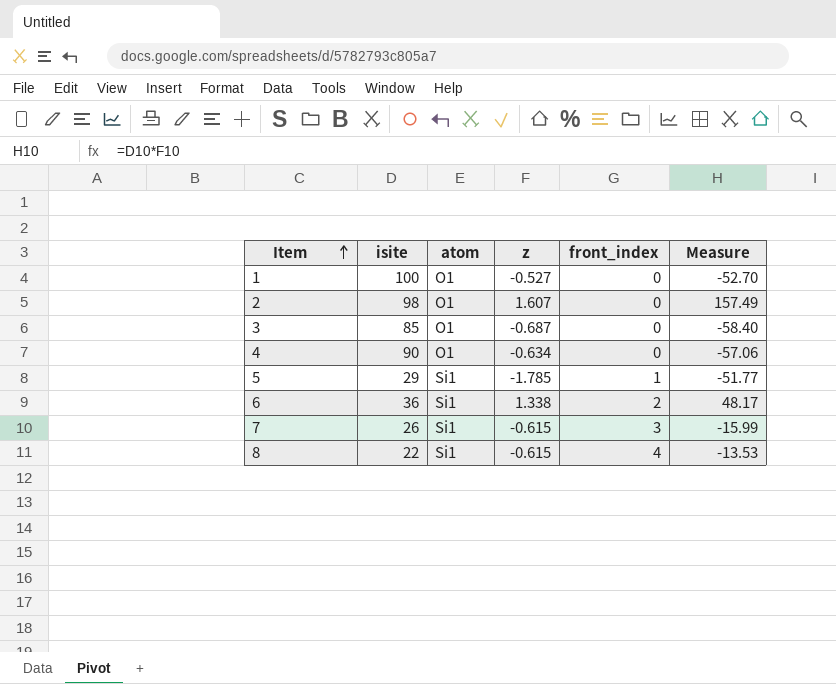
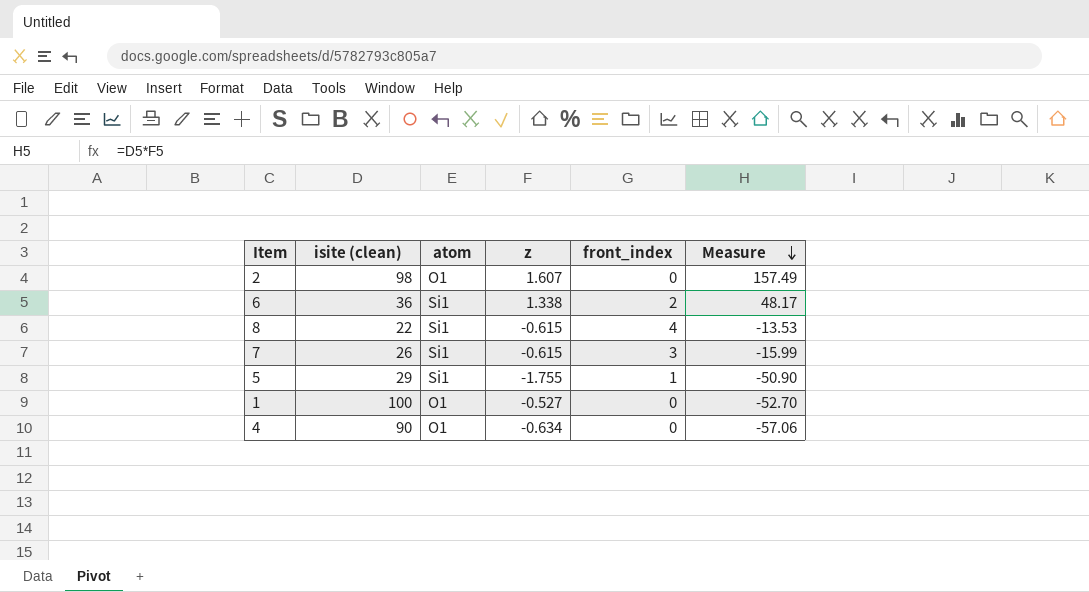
row order: Item ascending -> Measure descending
column name: isite -> isite (clean)
row 3: 85 | O1 | -0.687 | 0 | -58.40 -> none
5 | z: -1.785 -> -1.755
5 | Measure: -51.77 -> -50.90

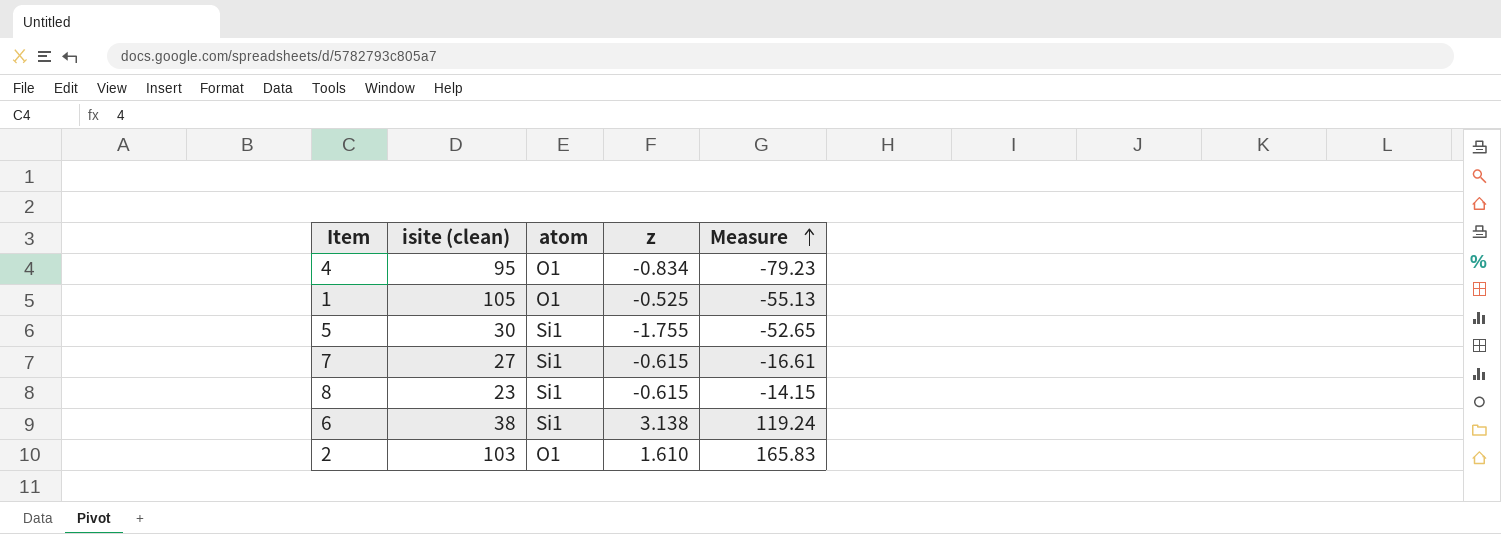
row order: Measure descending -> Measure ascending
column front_index | position: 5 -> none
4 | isite (clean): 90 -> 95
4 | z: -0.634 -> -0.834
4 | Measure: -57.06 -> -79.23
1 | isite (clean): 100 -> 105
1 | z: -0.527 -> -0.525
1 | Measure: -52.70 -> -55.13
5 | isite (clean): 29 -> 30
5 | Measure: -50.90 -> -52.65
7 | isite (clean): 26 -> 27
7 | Measure: -15.99 -> -16.61
8 | isite (clean): 22 -> 23
8 | Measure: -13.53 -> -14.15
6 | isite (clean): 36 -> 38
6 | z: 1.338 -> 3.138
6 | Measure: 48.17 -> 119.24
2 | isite (clean): 98 -> 103
2 | z: 1.607 -> 1.610
2 | Measure: 157.49 -> 165.83

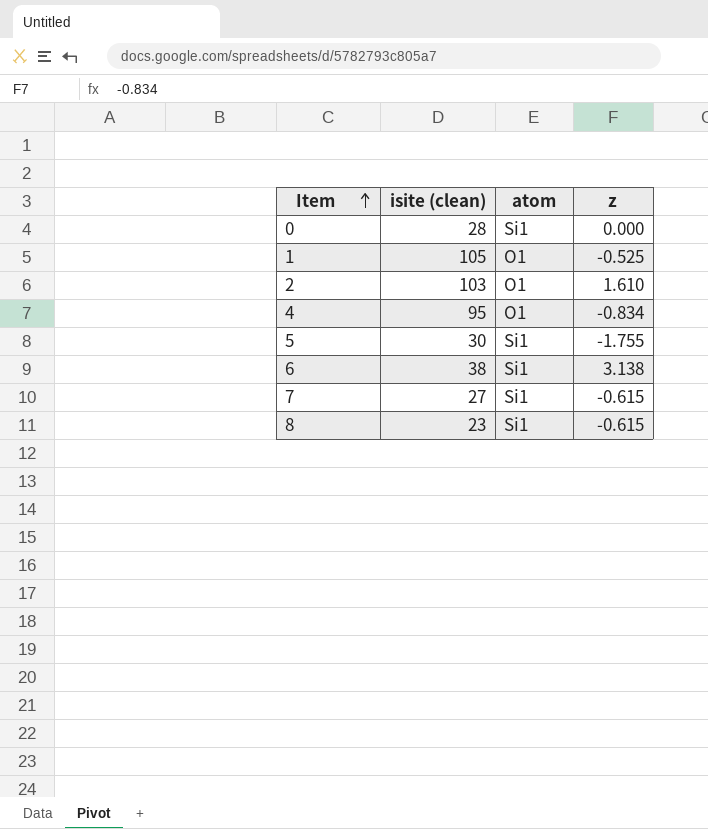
row order: Measure ascending -> Item ascending
column Measure | formula: [isite (clean)] * [z] -> none
row 0: none -> 28 | Si1 | 0.000

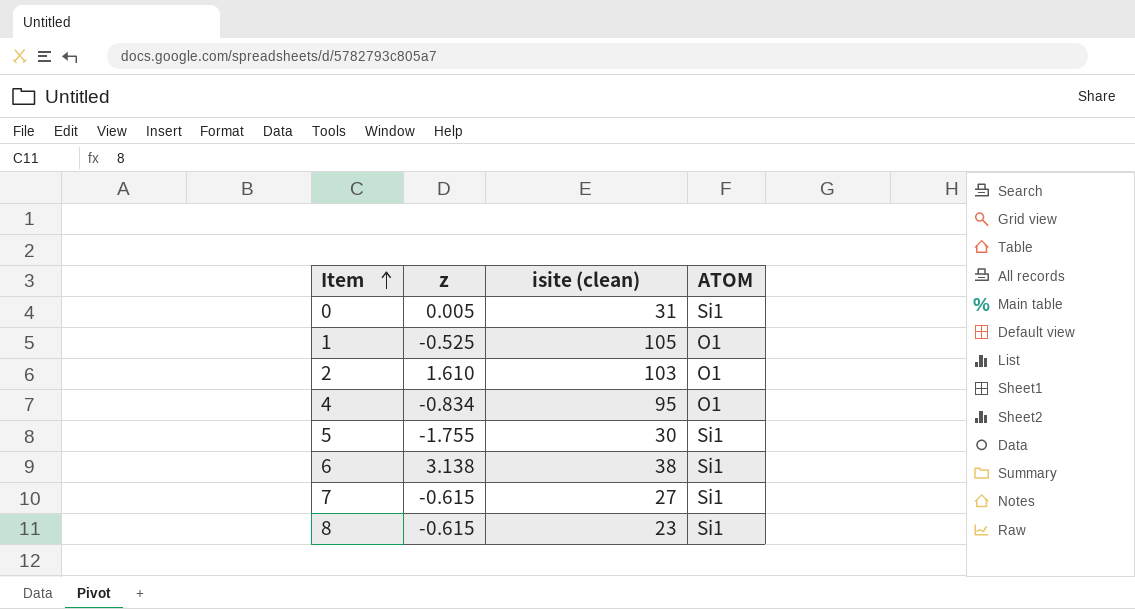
column z | position: 4 -> 2
column name: atom -> ATOM
0 | z: 0.000 -> 0.005
0 | isite (clean): 28 -> 31

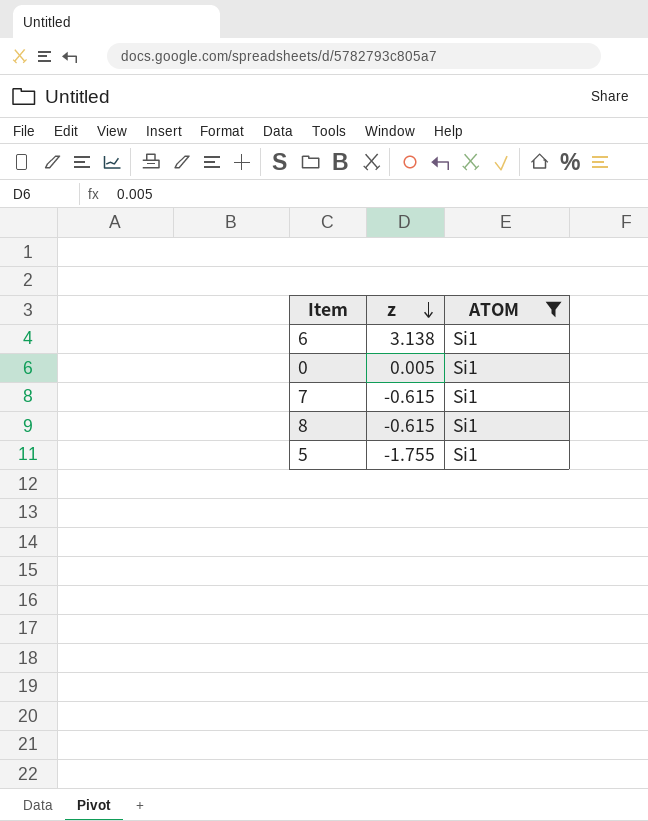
filter: none -> ATOM = Si1
row order: Item ascending -> z descending
column isite (clean) | position: 3 -> none

